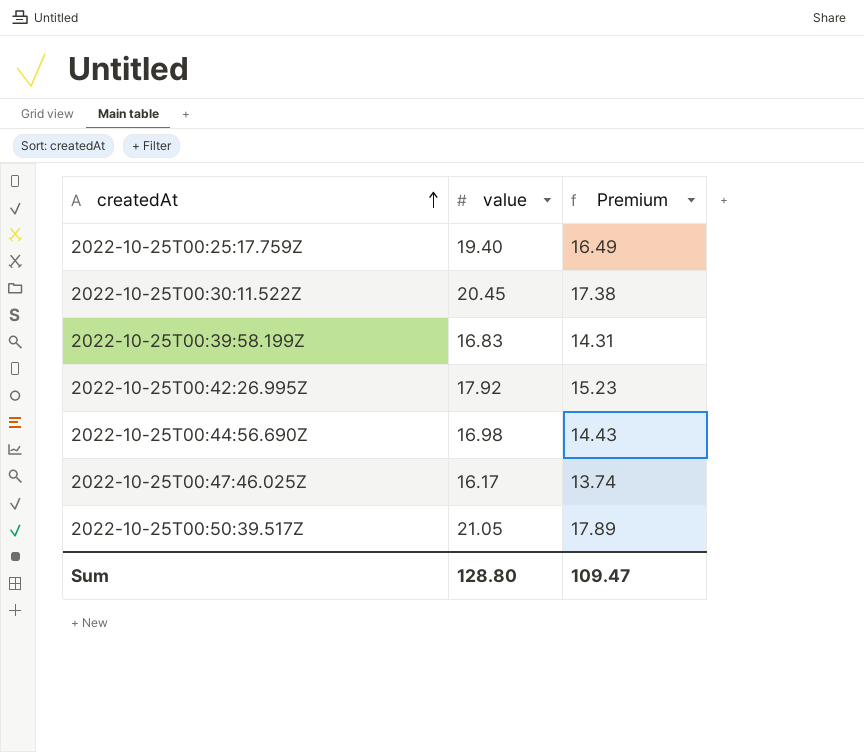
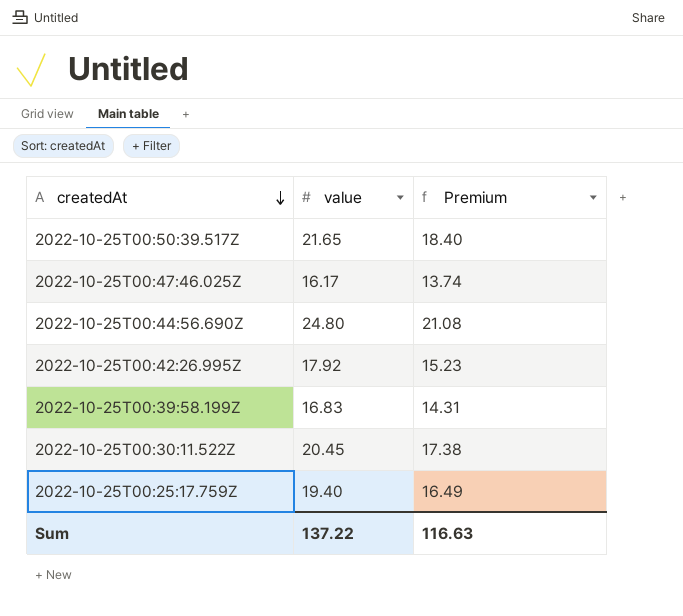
row order: createdAt ascending -> createdAt descending
2022-10-25T00:50:39.517Z | value: 21.05 -> 21.65
2022-10-25T00:50:39.517Z | Premium: 17.89 -> 18.40
2022-10-25T00:44:56.690Z | value: 16.98 -> 24.80
2022-10-25T00:44:56.690Z | Premium: 14.43 -> 21.08
Sum | value: 128.80 -> 137.22
Sum | Premium: 109.47 -> 116.63

